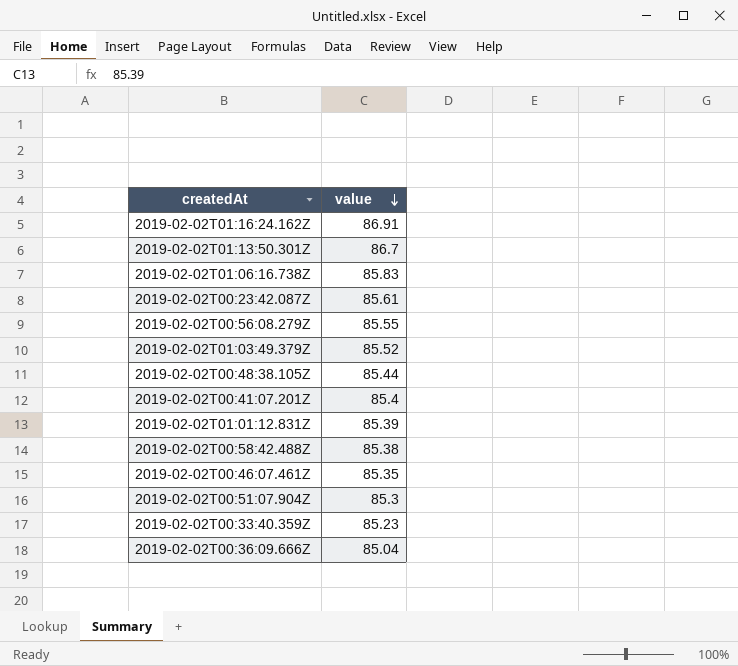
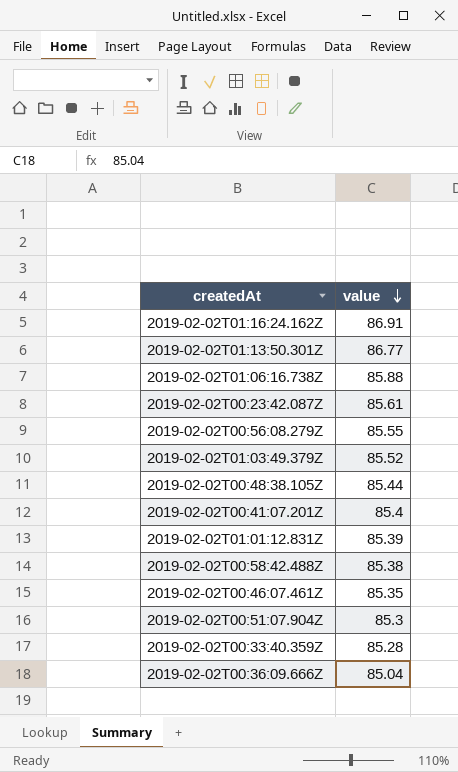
2019-02-02T01:13:50.301Z | value: 86.7 -> 86.77
2019-02-02T01:06:16.738Z | value: 85.83 -> 85.88
2019-02-02T00:33:40.359Z | value: 85.23 -> 85.28

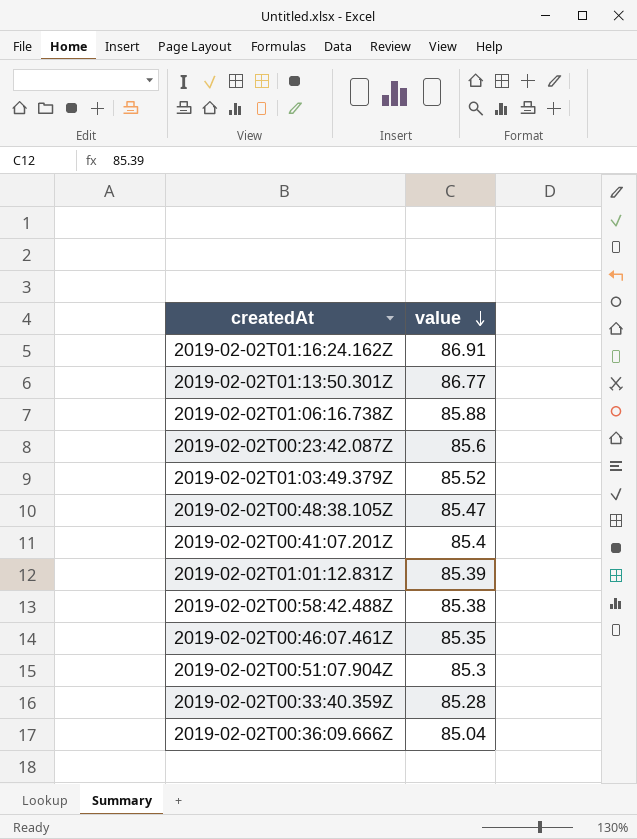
row 2019-02-02T00:56:08.279Z: 85.55 -> none
2019-02-02T00:23:42.087Z | value: 85.61 -> 85.6
2019-02-02T00:48:38.105Z | value: 85.44 -> 85.47

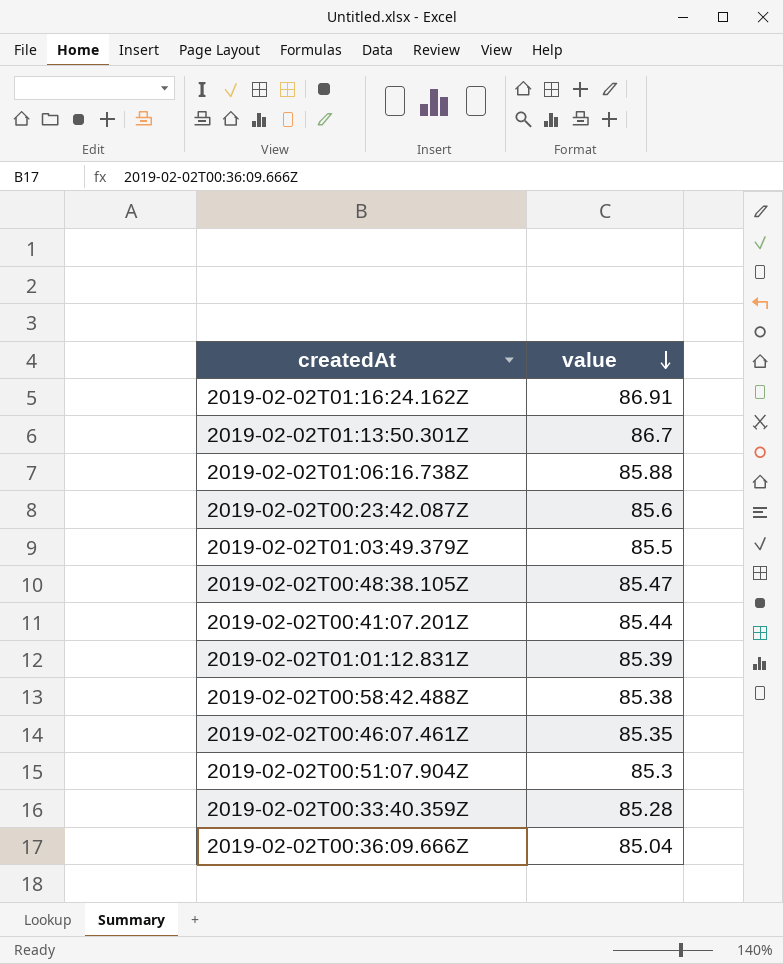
2019-02-02T01:13:50.301Z | value: 86.77 -> 86.7
2019-02-02T01:03:49.379Z | value: 85.52 -> 85.5
2019-02-02T00:41:07.201Z | value: 85.4 -> 85.44

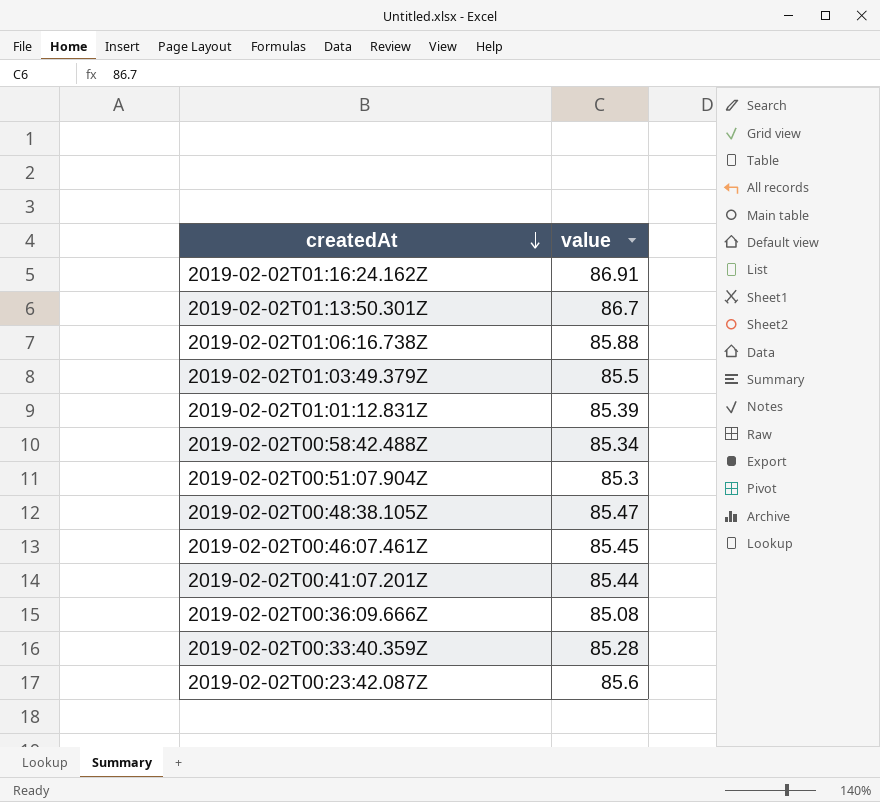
row order: value descending -> createdAt descending
2019-02-02T00:58:42.488Z | value: 85.38 -> 85.34
2019-02-02T00:46:07.461Z | value: 85.35 -> 85.45
2019-02-02T00:36:09.666Z | value: 85.04 -> 85.08

